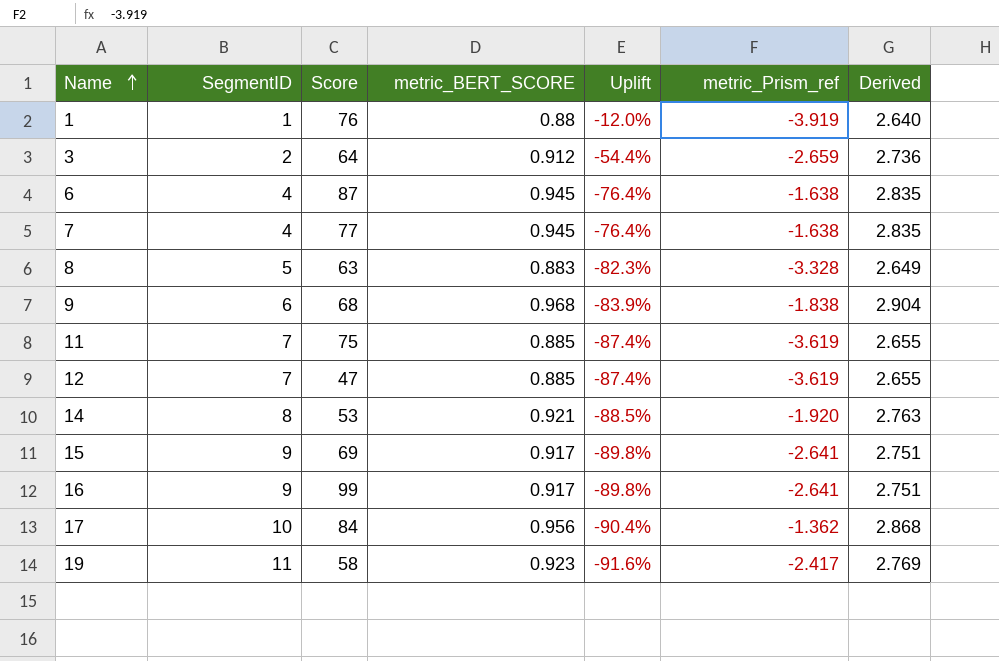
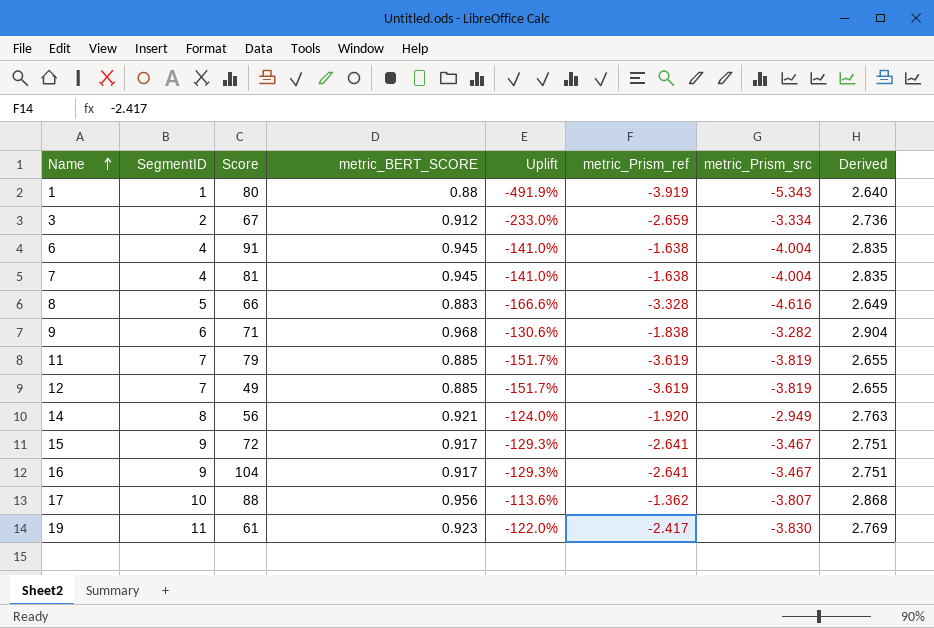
column Uplift | formula: ([metric_BERT_SCORE] - [SegmentID]) / [SegmentID] -> ([metric_Prism_ref] - [SegmentID]) / [SegmentID]
column metric_Prism_src | position: none -> 7
1 | Score: 76 -> 80
3 | Score: 64 -> 67
6 | Score: 87 -> 91
7 | Score: 77 -> 81
8 | Score: 63 -> 66
9 | Score: 68 -> 71
11 | Score: 75 -> 79
12 | Score: 47 -> 49
14 | Score: 53 -> 56
15 | Score: 69 -> 72
16 | Score: 99 -> 104
17 | Score: 84 -> 88
19 | Score: 58 -> 61

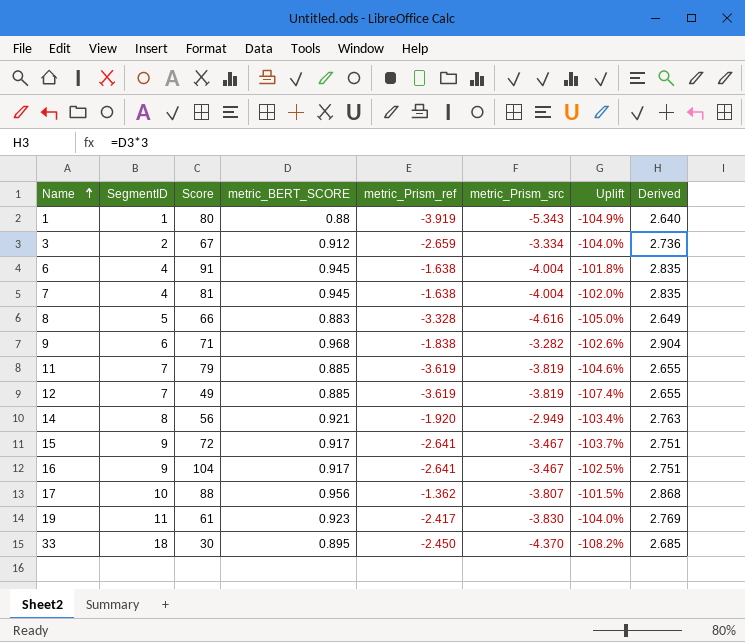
column Uplift | formula: ([metric_Prism_ref] - [SegmentID]) / [SegmentID] -> ([metric_Prism_ref] - [Score]) / [Score]
column Uplift | position: 5 -> 7
row 33: none -> 18 | 30 | 0.895 | -2.450 | -4.370 | -108.2% | 2.685

